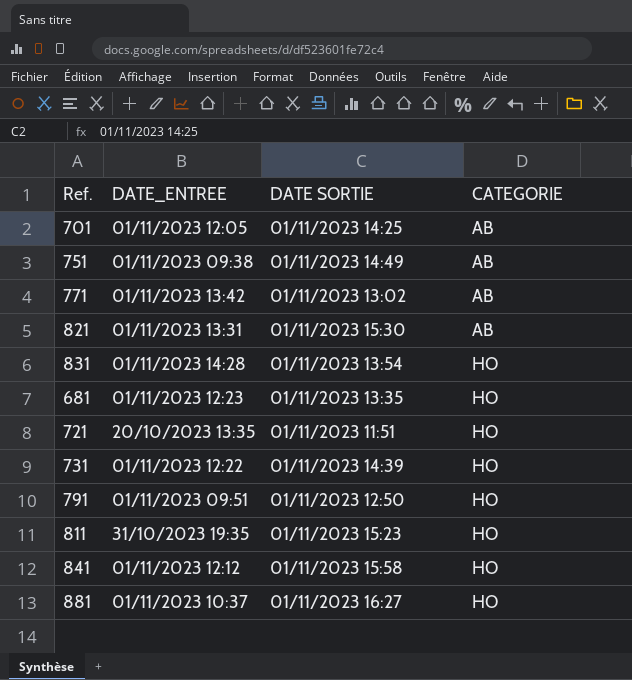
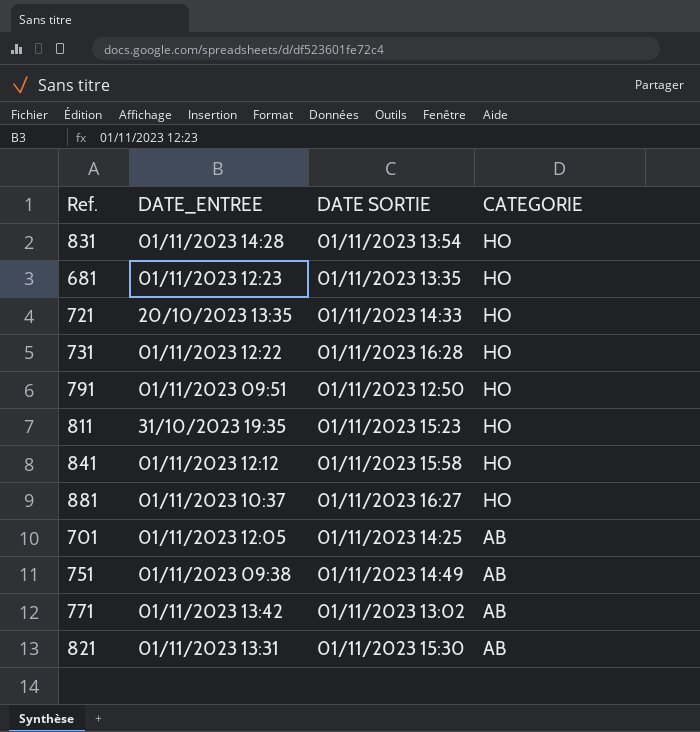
row order: CATEGORIE ascending -> CATEGORIE descending
721 | DATE SORTIE: 01/11/2023 11:51 -> 01/11/2023 14:33
731 | DATE SORTIE: 01/11/2023 14:39 -> 01/11/2023 16:28

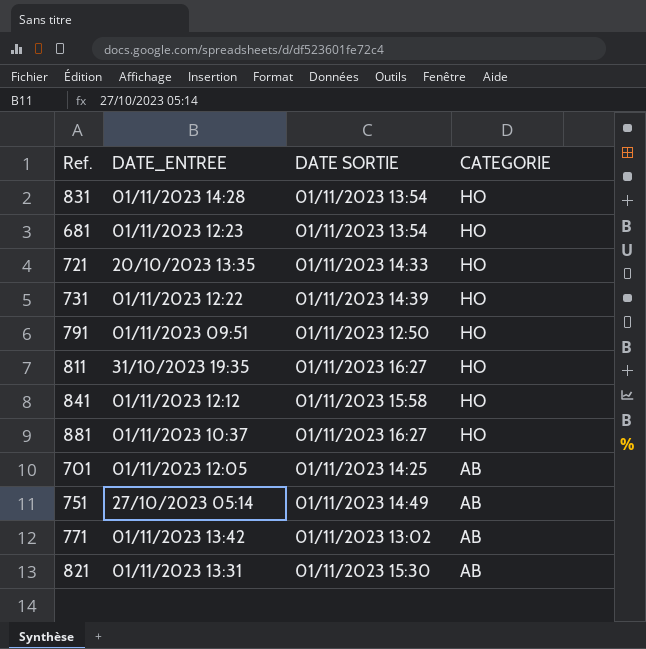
681 | DATE SORTIE: 01/11/2023 13:35 -> 01/11/2023 13:54
731 | DATE SORTIE: 01/11/2023 16:28 -> 01/11/2023 14:39
811 | DATE SORTIE: 01/11/2023 15:23 -> 01/11/2023 16:27
751 | DATE_ENTREE: 01/11/2023 09:38 -> 27/10/2023 05:14

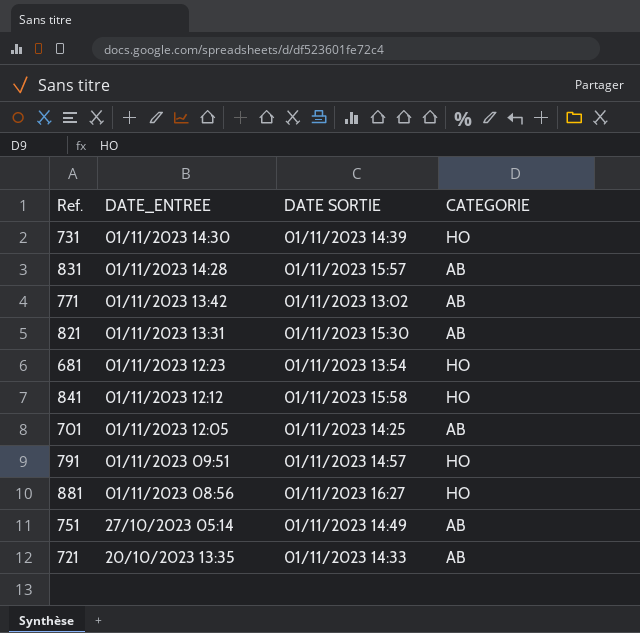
row order: CATEGORIE descending -> DATE_ENTREE descending
row 811: 31/10/2023 19:35 | 01/11/2023 16:27 | HO -> none
731 | DATE_ENTREE: 01/11/2023 12:22 -> 01/11/2023 14:30
831 | DATE SORTIE: 01/11/2023 13:54 -> 01/11/2023 15:57
831 | CATEGORIE: HO -> AB
791 | DATE SORTIE: 01/11/2023 12:50 -> 01/11/2023 14:57
881 | DATE_ENTREE: 01/11/2023 10:37 -> 01/11/2023 08:56
721 | CATEGORIE: HO -> AB

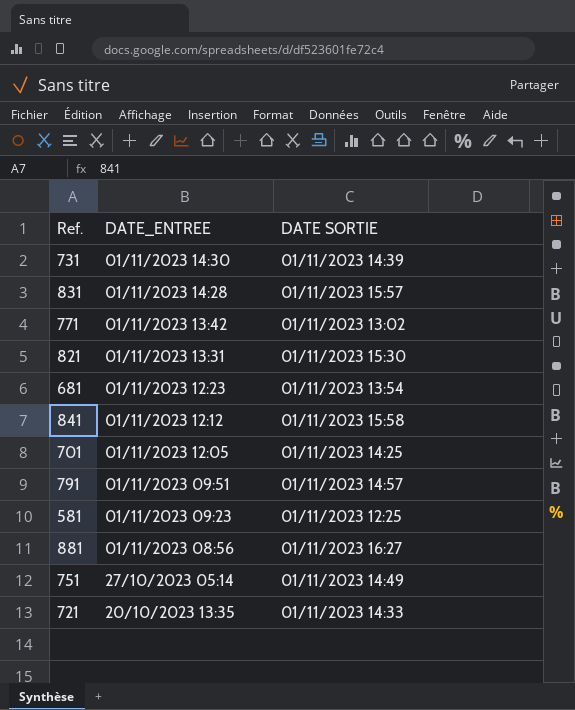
column CATEGORIE | position: 4 -> none
row 581: none -> 01/11/2023 09:23 | 01/11/2023 12:25

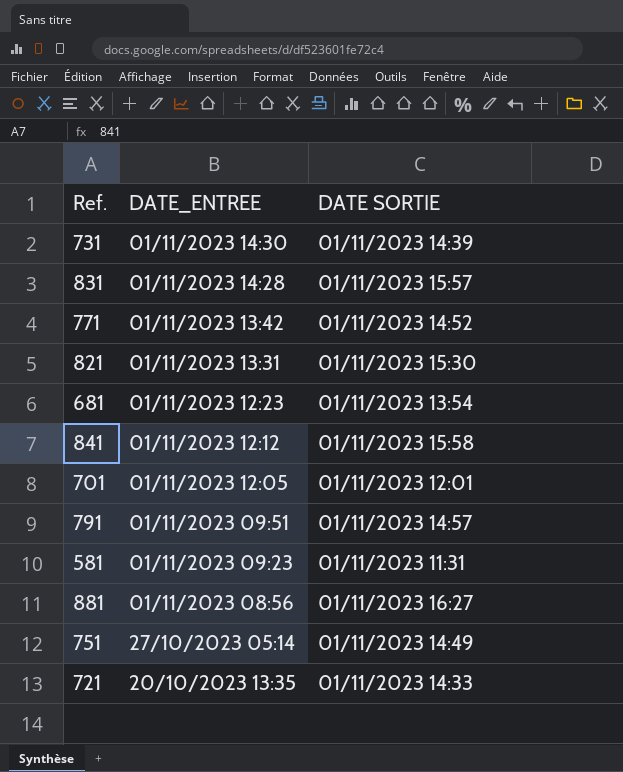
771 | DATE SORTIE: 01/11/2023 13:02 -> 01/11/2023 14:52
701 | DATE SORTIE: 01/11/2023 14:25 -> 01/11/2023 12:01
581 | DATE SORTIE: 01/11/2023 12:25 -> 01/11/2023 11:31

